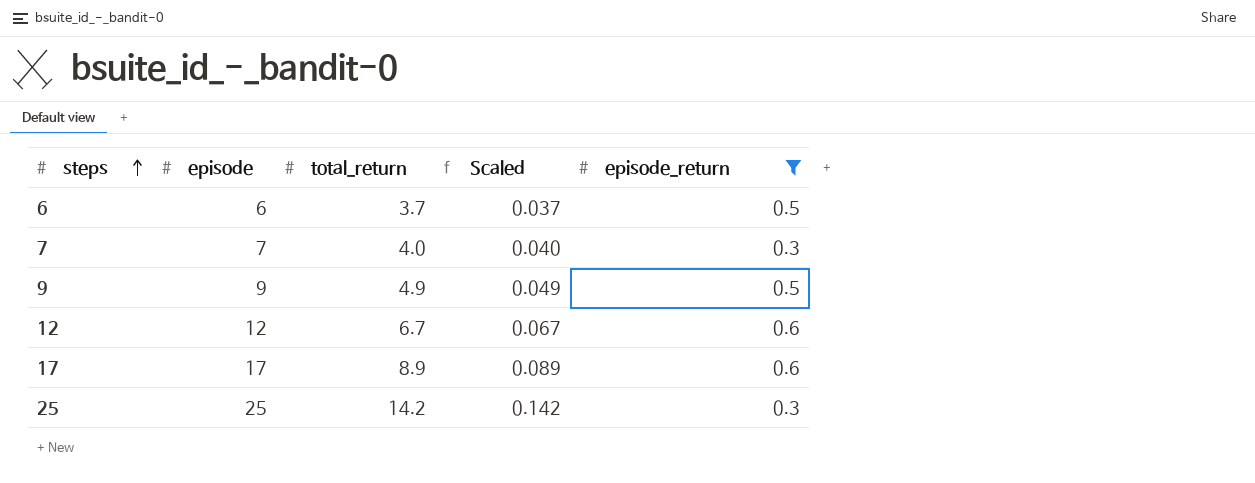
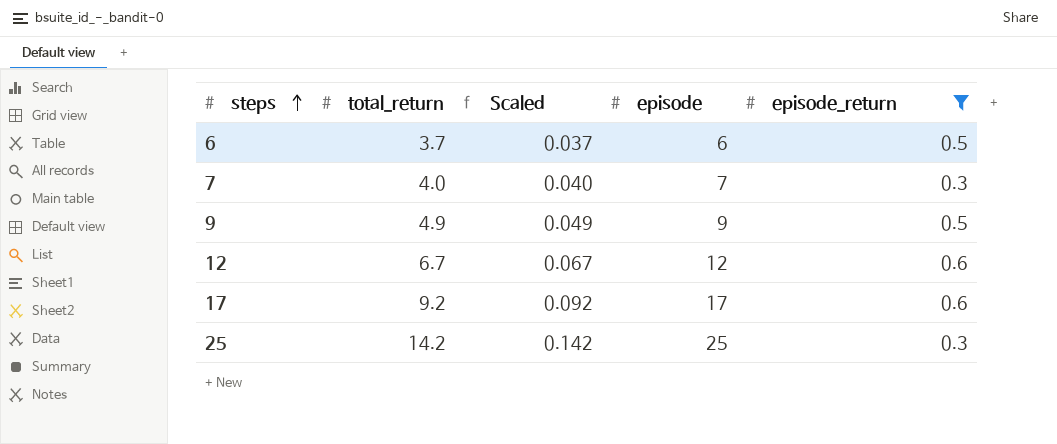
column episode | position: 2 -> 4
17 | total_return: 8.9 -> 9.2
17 | Scaled: 0.089 -> 0.092

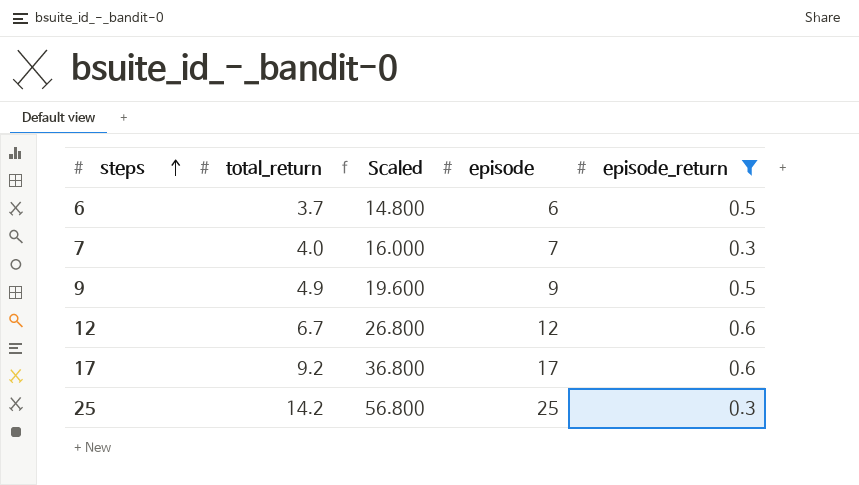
column Scaled | formula: [total_return] * 0.01 -> [total_return] * 4

